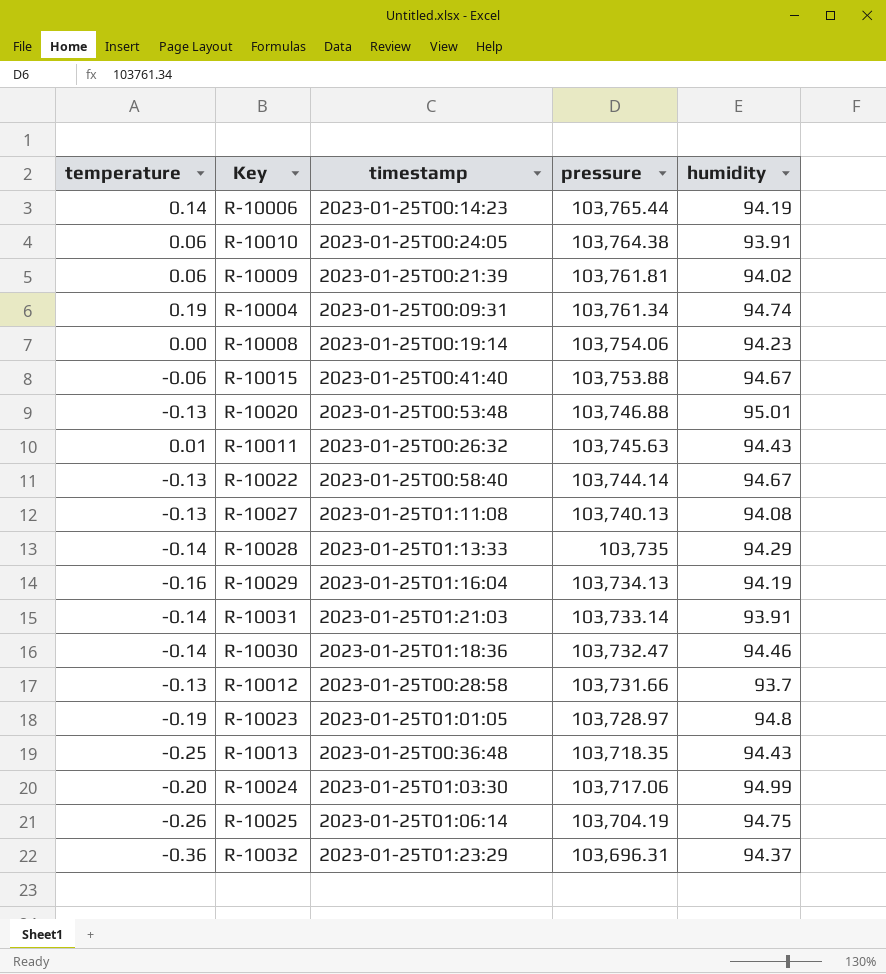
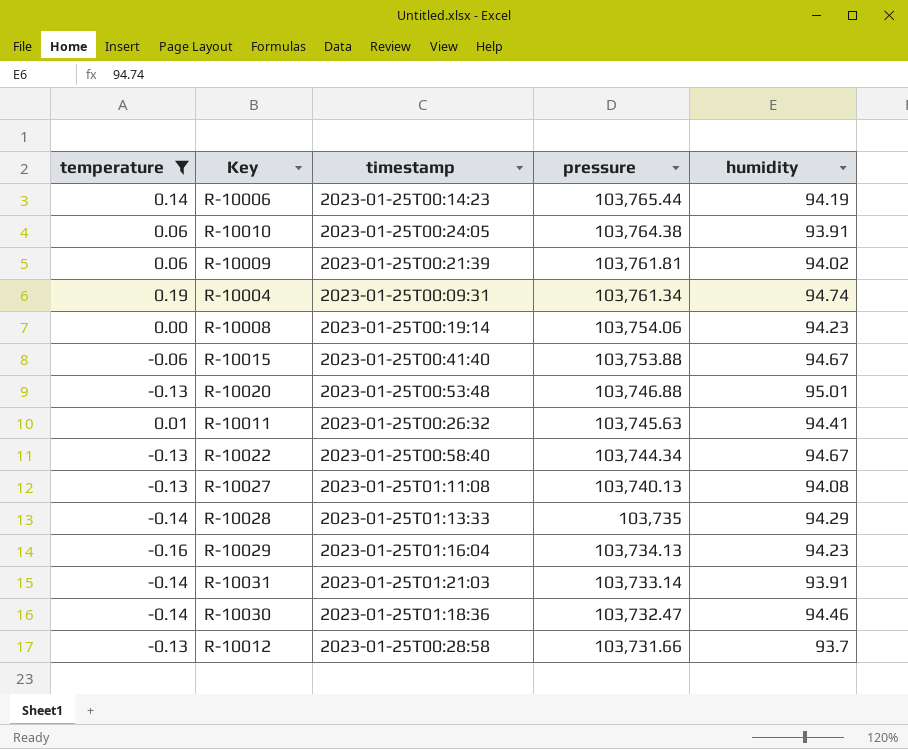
filter: none -> temperature >= -0.16
R-10011 | humidity: 94.43 -> 94.41
R-10022 | pressure: 103,744.14 -> 103,744.34
R-10029 | humidity: 94.19 -> 94.23

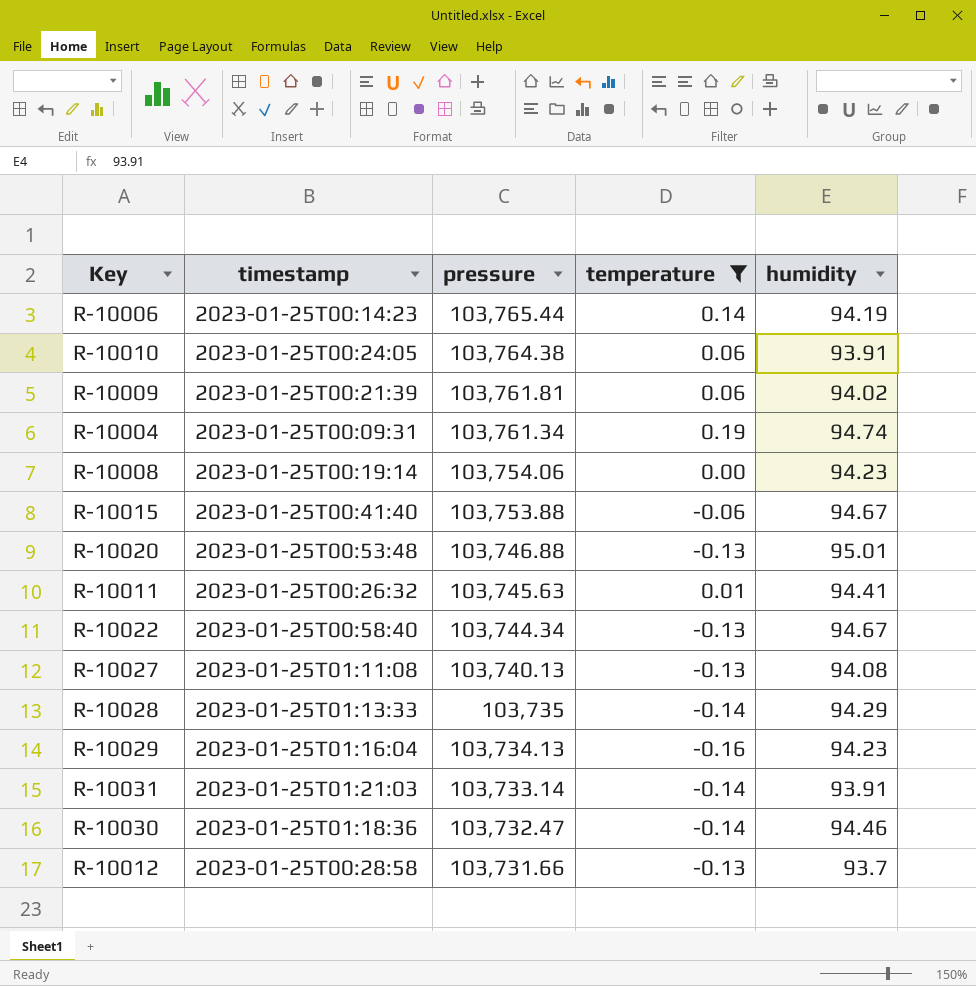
column temperature | position: 1 -> 4

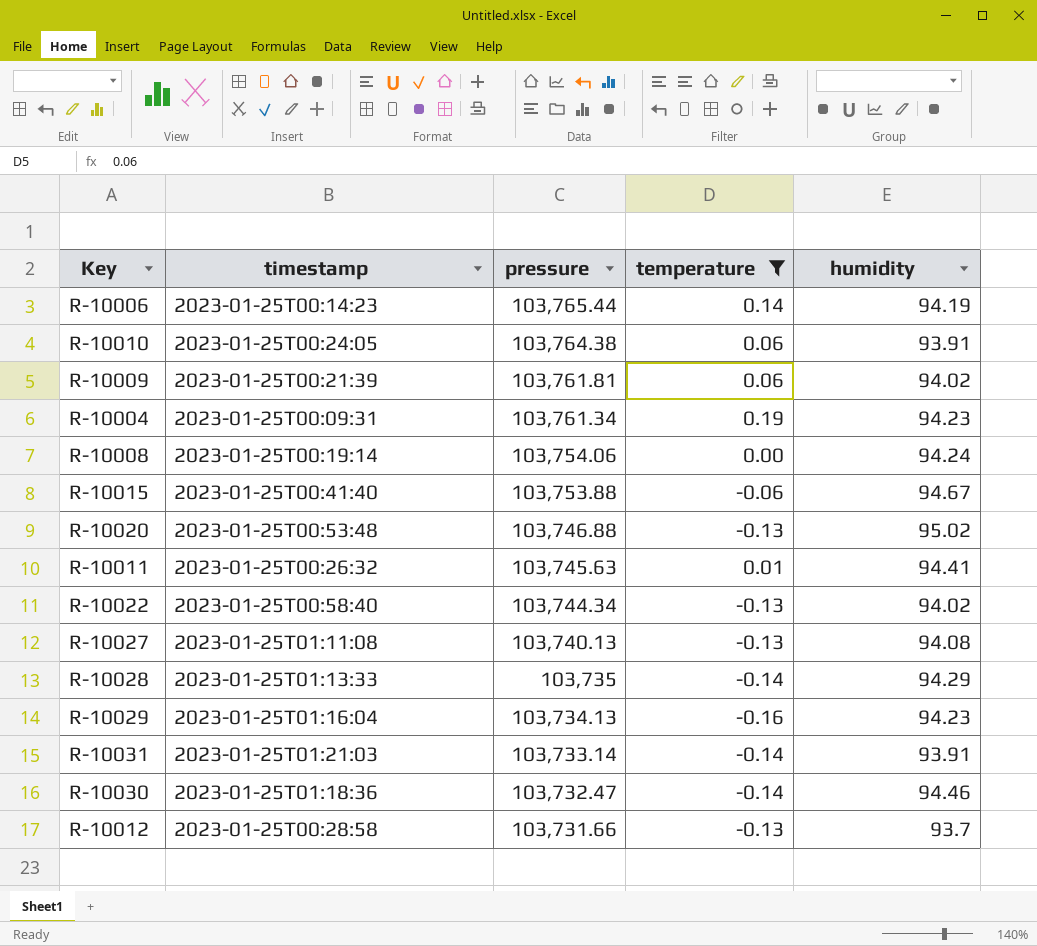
R-10004 | humidity: 94.74 -> 94.23
R-10008 | humidity: 94.23 -> 94.24
R-10020 | humidity: 95.01 -> 95.02
R-10022 | humidity: 94.67 -> 94.02

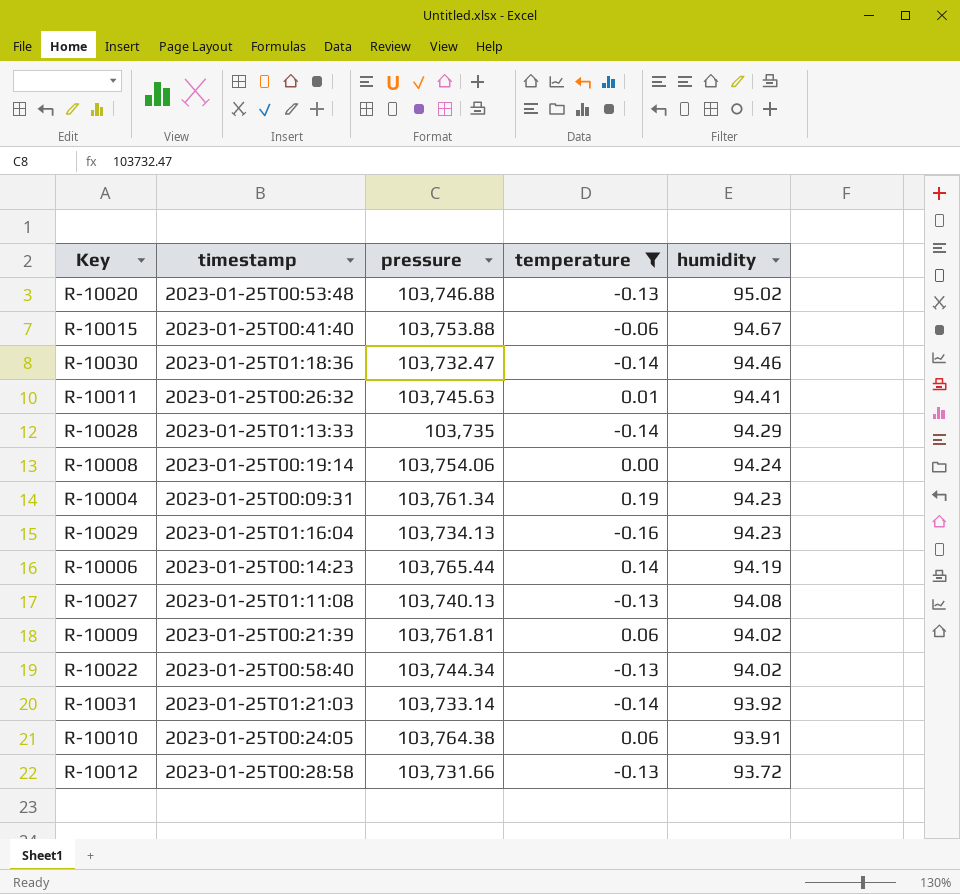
row order: pressure descending -> humidity descending
R-10031 | humidity: 93.91 -> 93.92
R-10012 | humidity: 93.7 -> 93.72

